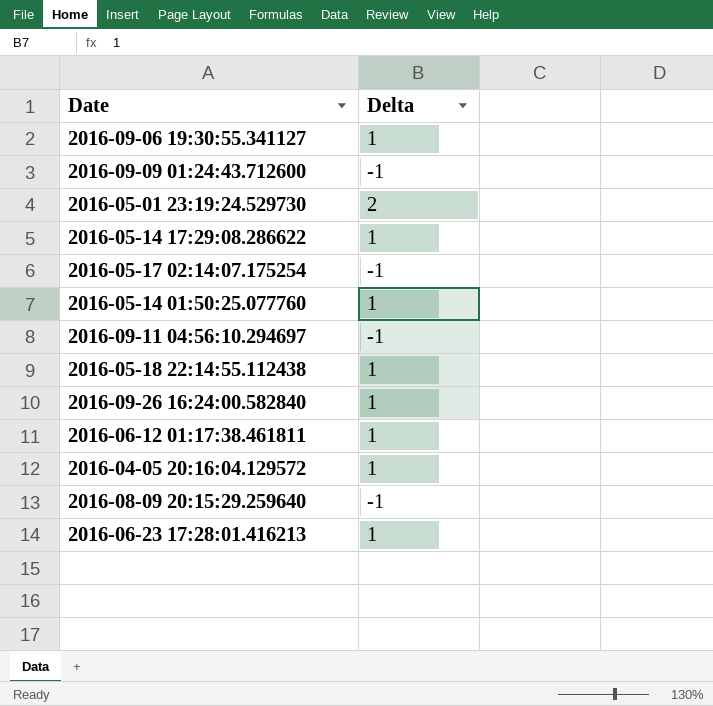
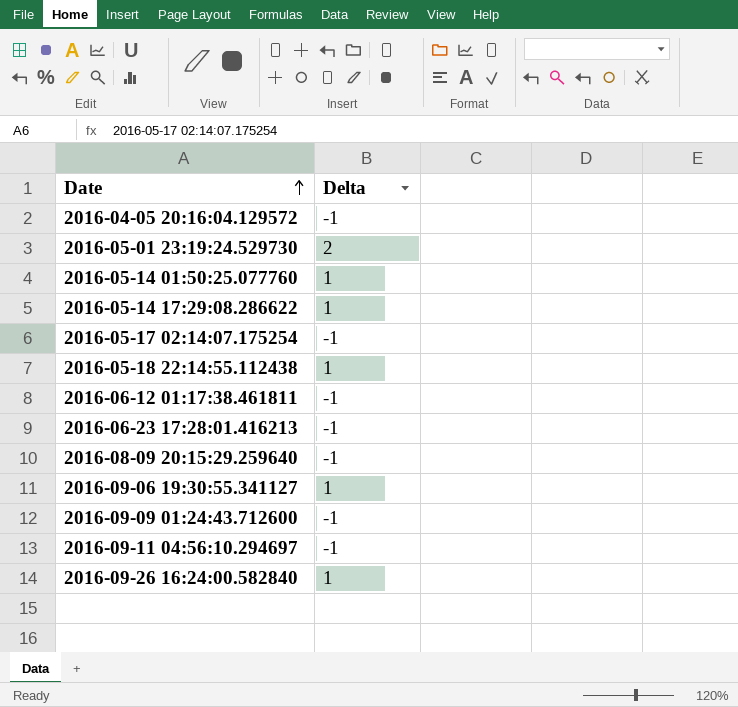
row order: none -> Date ascending
2016-04-05 20:16:04.129572 | Delta: 1 -> -1
2016-06-12 01:17:38.461811 | Delta: 1 -> -1
2016-06-23 17:28:01.416213 | Delta: 1 -> -1

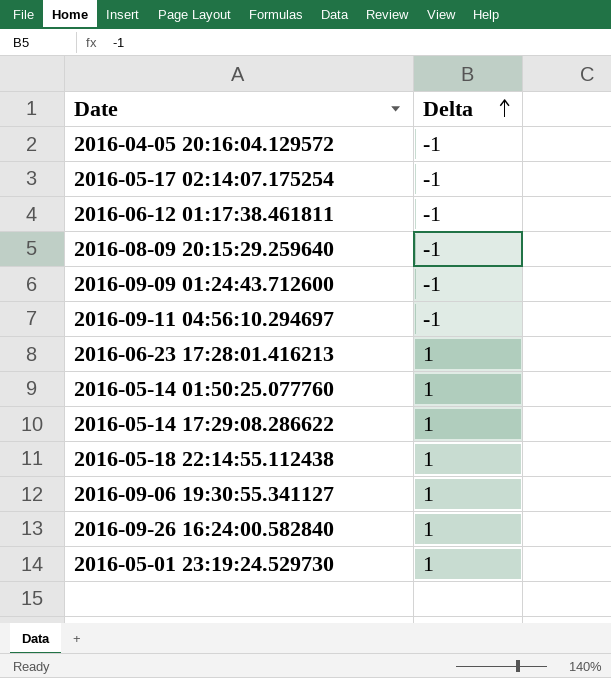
row order: Date ascending -> Delta ascending
2016-06-23 17:28:01.416213 | Delta: -1 -> 1
2016-05-01 23:19:24.529730 | Delta: 2 -> 1

